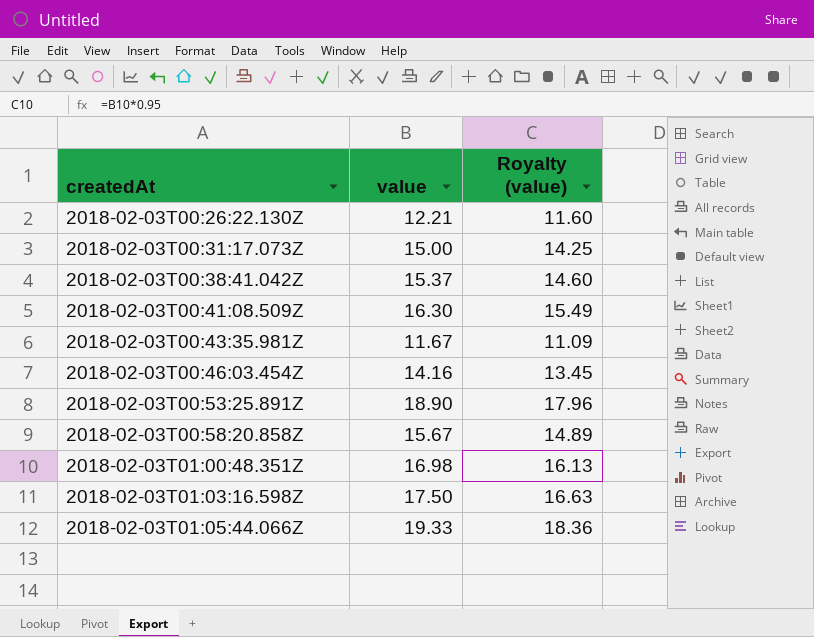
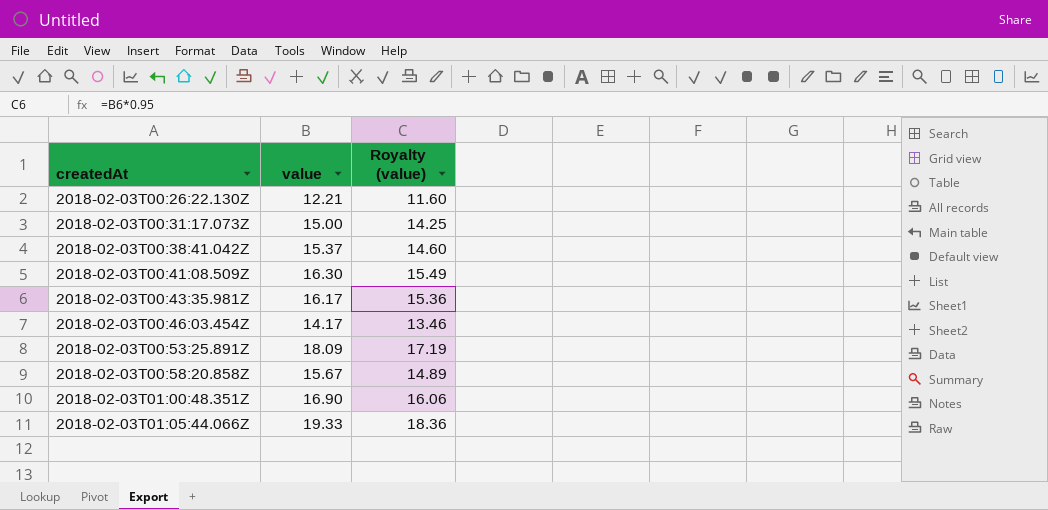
row 2018-02-03T01:03:16.598Z: 17.50 | 16.63 -> none
2018-02-03T00:43:35.981Z | value: 11.67 -> 16.17
2018-02-03T00:43:35.981Z | Royalty (value): 11.09 -> 15.36
2018-02-03T00:46:03.454Z | value: 14.16 -> 14.17
2018-02-03T00:46:03.454Z | Royalty (value): 13.45 -> 13.46
2018-02-03T00:53:25.891Z | value: 18.90 -> 18.09
2018-02-03T00:53:25.891Z | Royalty (value): 17.96 -> 17.19
2018-02-03T01:00:48.351Z | value: 16.98 -> 16.90
2018-02-03T01:00:48.351Z | Royalty (value): 16.13 -> 16.06

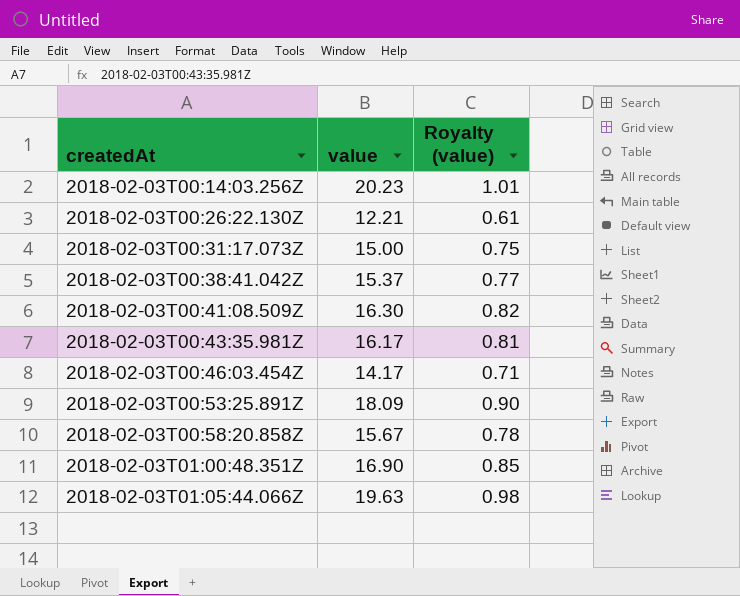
column Royalty (value) | formula: [value] * 0.95 -> [value] * 0.05
row 2018-02-03T00:14:03.256Z: none -> 20.23 | 1.01
2018-02-03T01:05:44.066Z | value: 19.33 -> 19.63

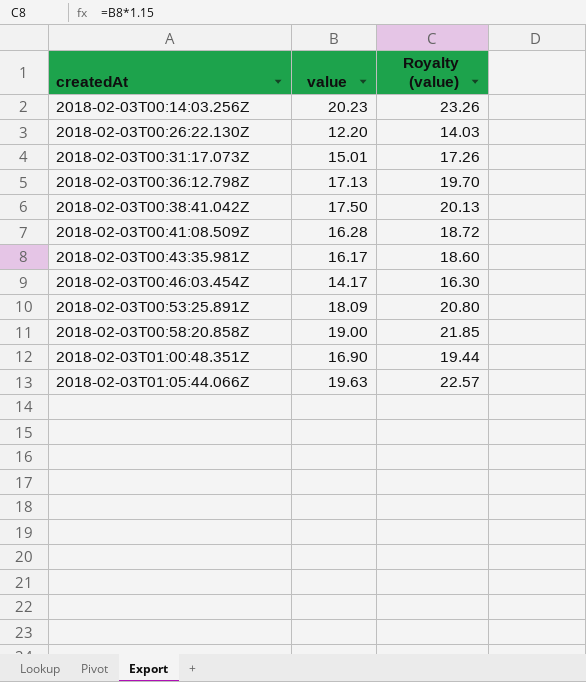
column Royalty (value) | formula: [value] * 0.05 -> [value] * 1.15
2018-02-03T00:26:22.130Z | value: 12.21 -> 12.20
2018-02-03T00:31:17.073Z | value: 15.00 -> 15.01
row 2018-02-03T00:36:12.798Z: none -> 17.13 | 19.70
2018-02-03T00:38:41.042Z | value: 15.37 -> 17.50
2018-02-03T00:41:08.509Z | value: 16.30 -> 16.28
2018-02-03T00:58:20.858Z | value: 15.67 -> 19.00

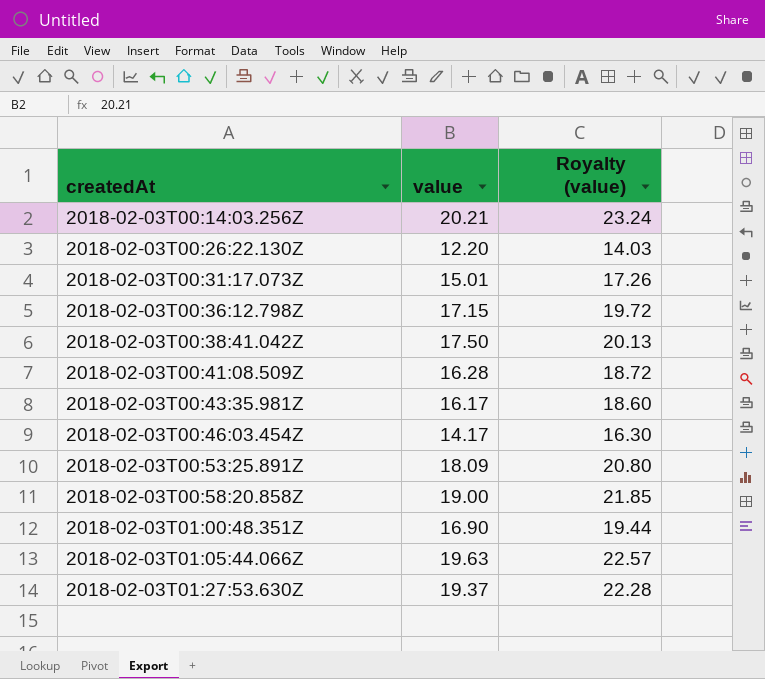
2018-02-03T00:14:03.256Z | value: 20.23 -> 20.21
2018-02-03T00:14:03.256Z | Royalty (value): 23.26 -> 23.24
2018-02-03T00:36:12.798Z | value: 17.13 -> 17.15
2018-02-03T00:36:12.798Z | Royalty (value): 19.70 -> 19.72
row 2018-02-03T01:27:53.630Z: none -> 19.37 | 22.28

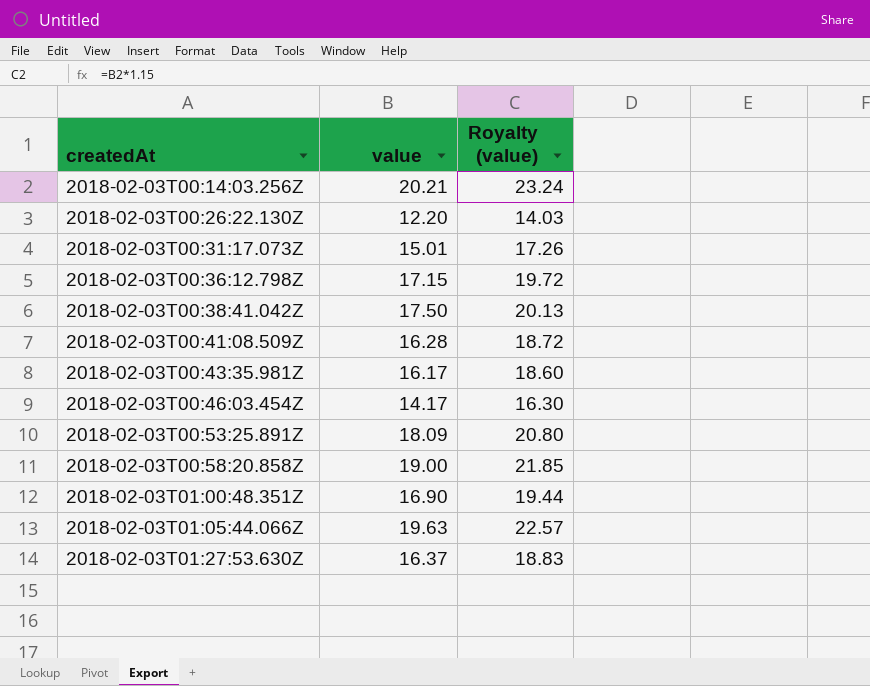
2018-02-03T01:27:53.630Z | value: 19.37 -> 16.37
2018-02-03T01:27:53.630Z | Royalty (value): 22.28 -> 18.83

